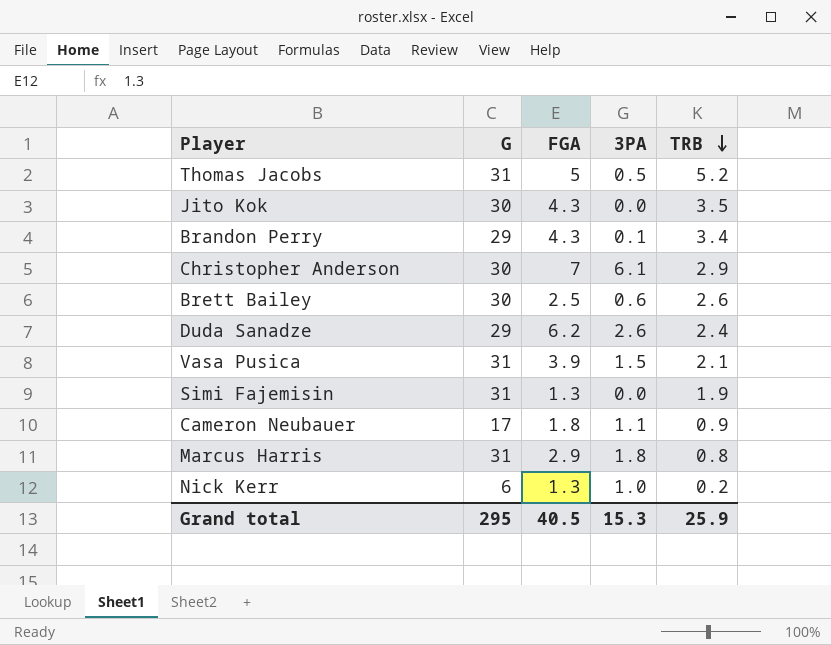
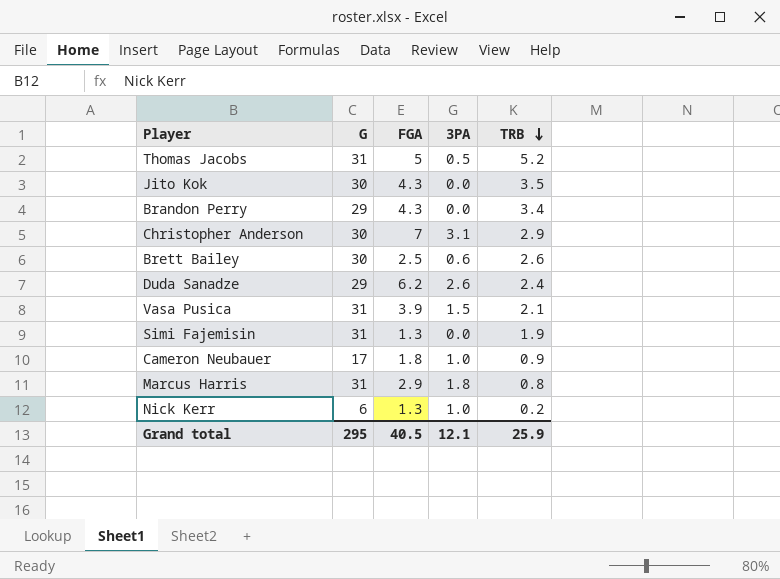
Brandon Perry | 3PA: 0.1 -> 0.0
Christopher Anderson | 3PA: 6.1 -> 3.1
Cameron Neubauer | 3PA: 1.1 -> 1.0
Grand total | 3PA: 15.3 -> 12.1

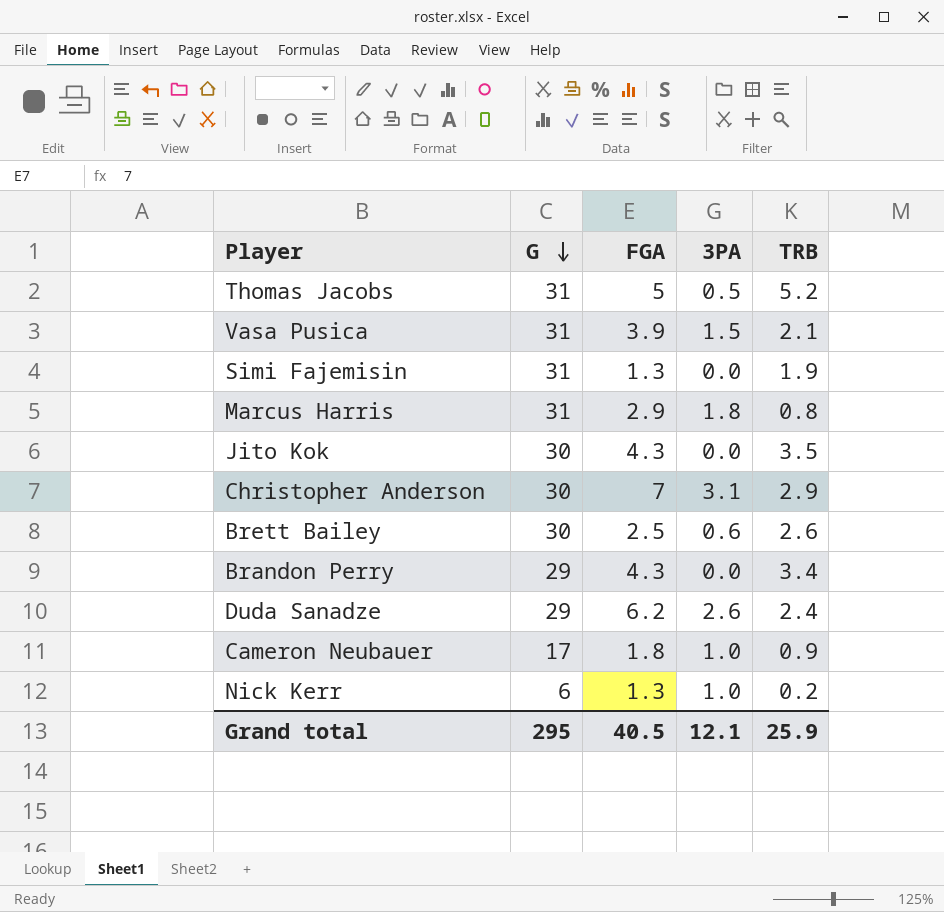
row order: TRB descending -> G descending

